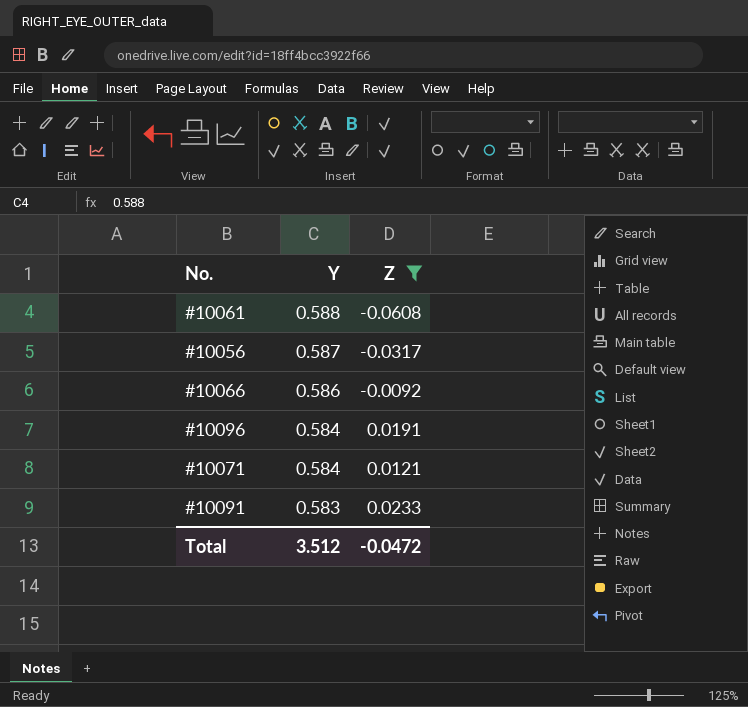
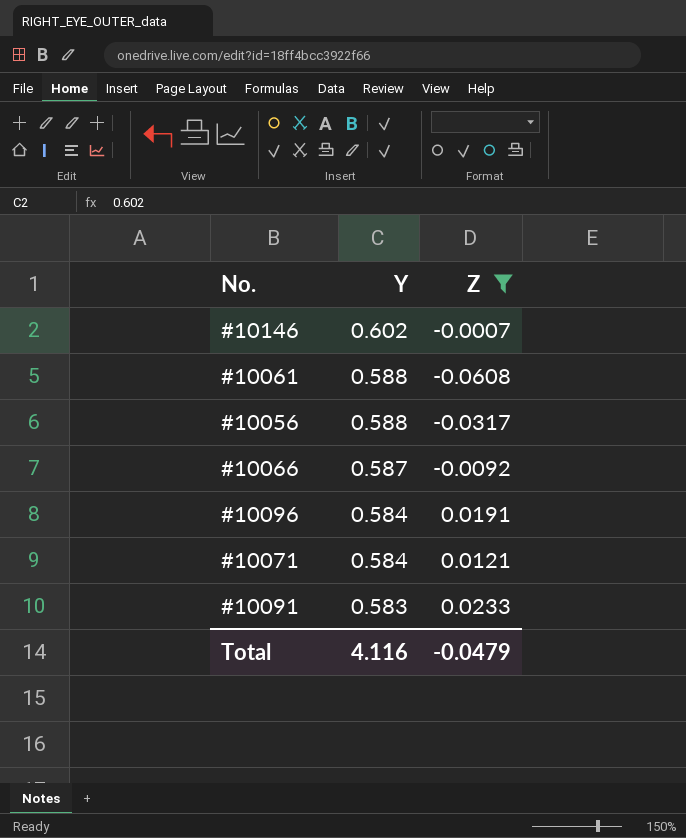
row #10146: none -> 0.602 | -0.0007
#10056 | Y: 0.587 -> 0.588
#10066 | Y: 0.586 -> 0.587
Total | Y: 3.512 -> 4.116
Total | Z: -0.0472 -> -0.0479

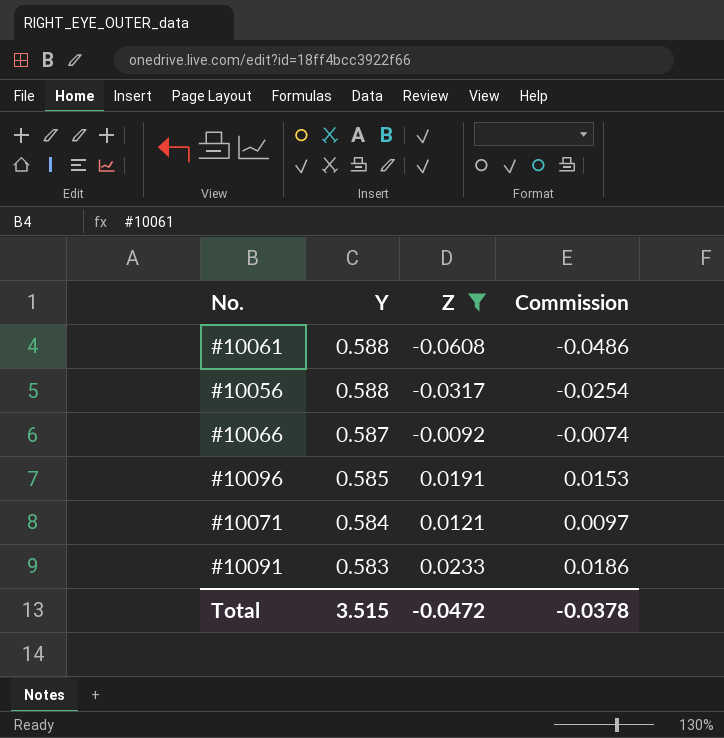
column Commission | formula: none -> [Z] * 0.8
row #10146: 0.602 | -0.0007 -> none
#10096 | Y: 0.584 -> 0.585
Total | Y: 4.116 -> 3.515
Total | Z: -0.0479 -> -0.0472

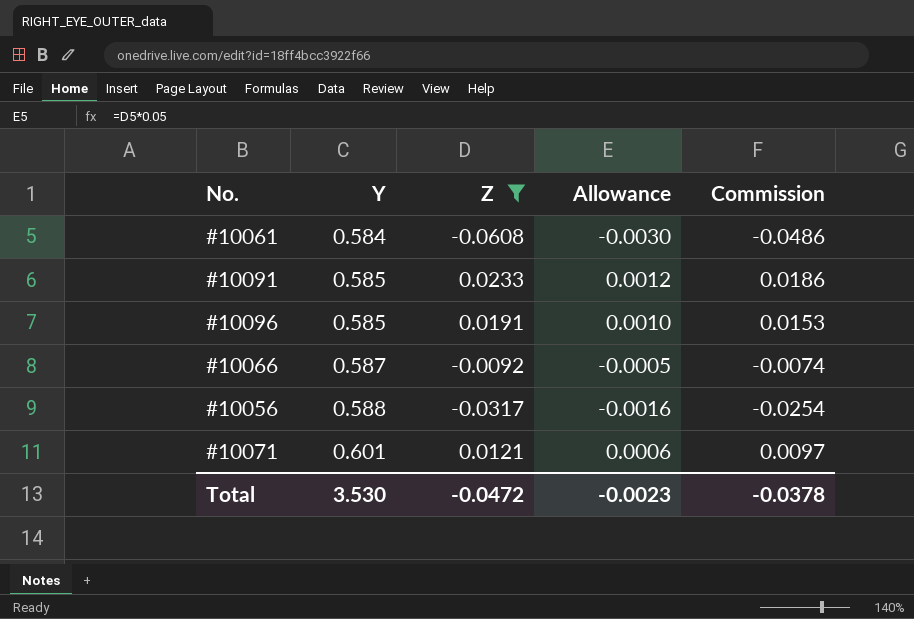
row order: Y descending -> Y ascending
column Allowance | formula: none -> [Z] * 0.05
#10061 | Y: 0.588 -> 0.584
#10091 | Y: 0.583 -> 0.585
#10071 | Y: 0.584 -> 0.601
Total | Y: 3.515 -> 3.530

